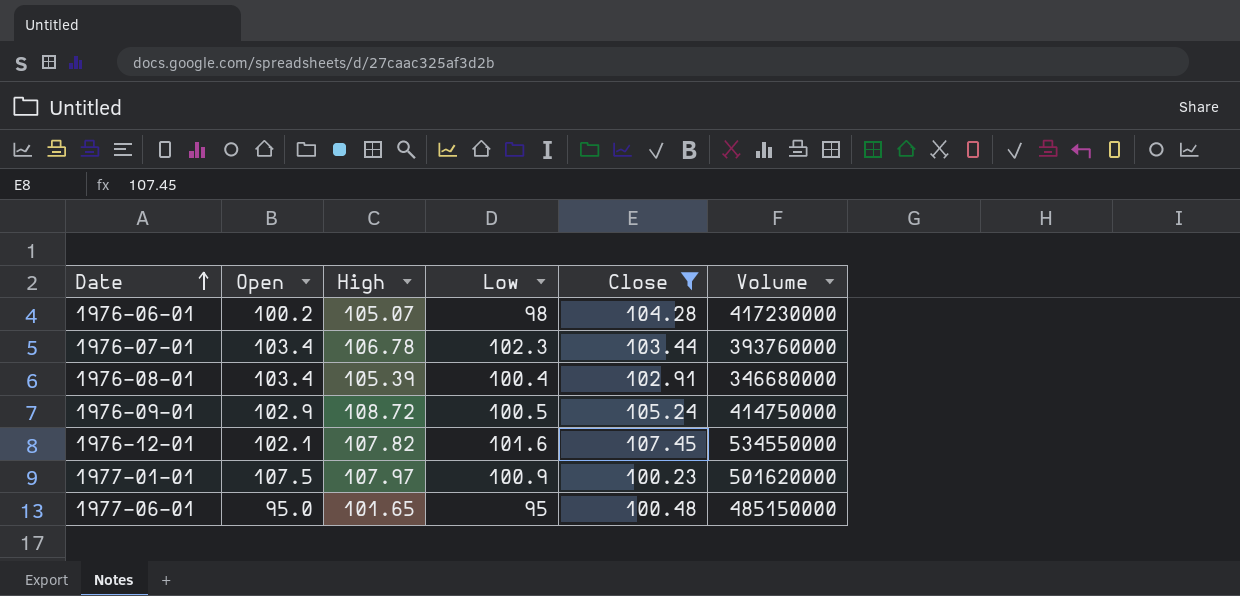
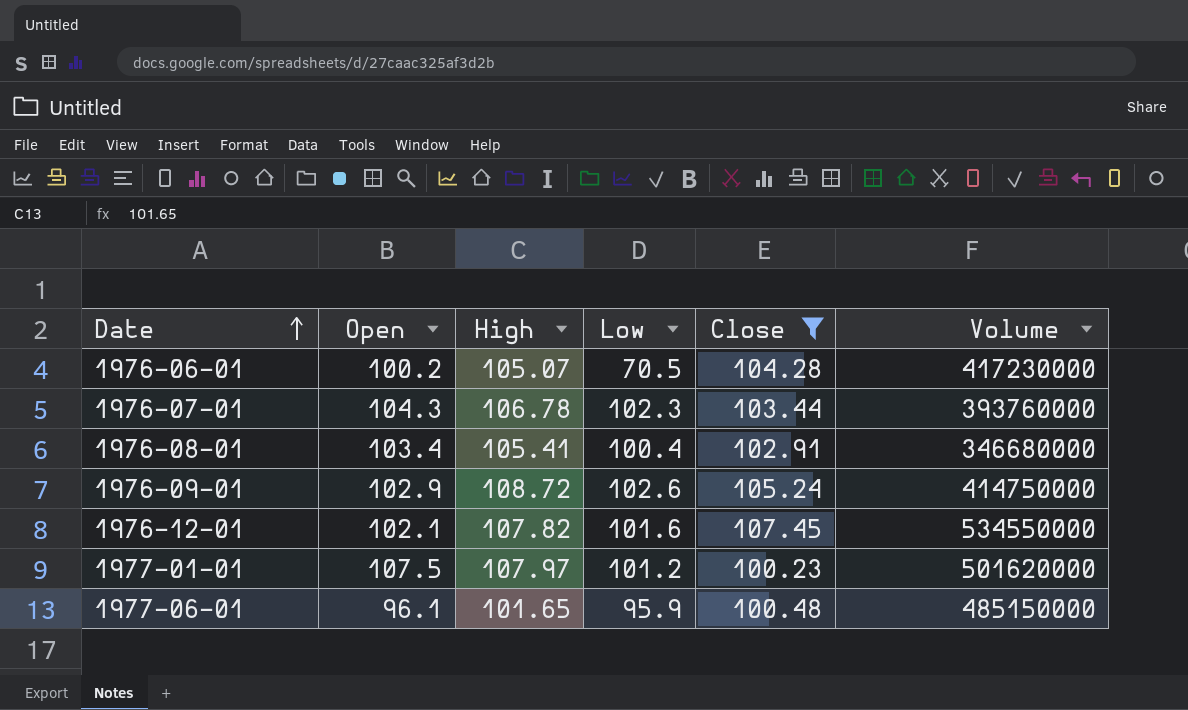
1976-06-01 | Low: 98 -> 70.5
1976-07-01 | Open: 103.4 -> 104.3
1976-08-01 | High: 105.39 -> 105.41
1976-09-01 | Low: 100.5 -> 102.6
1977-01-01 | Low: 100.9 -> 101.2
1977-06-01 | Open: 95.0 -> 96.1
1977-06-01 | Low: 95 -> 95.9

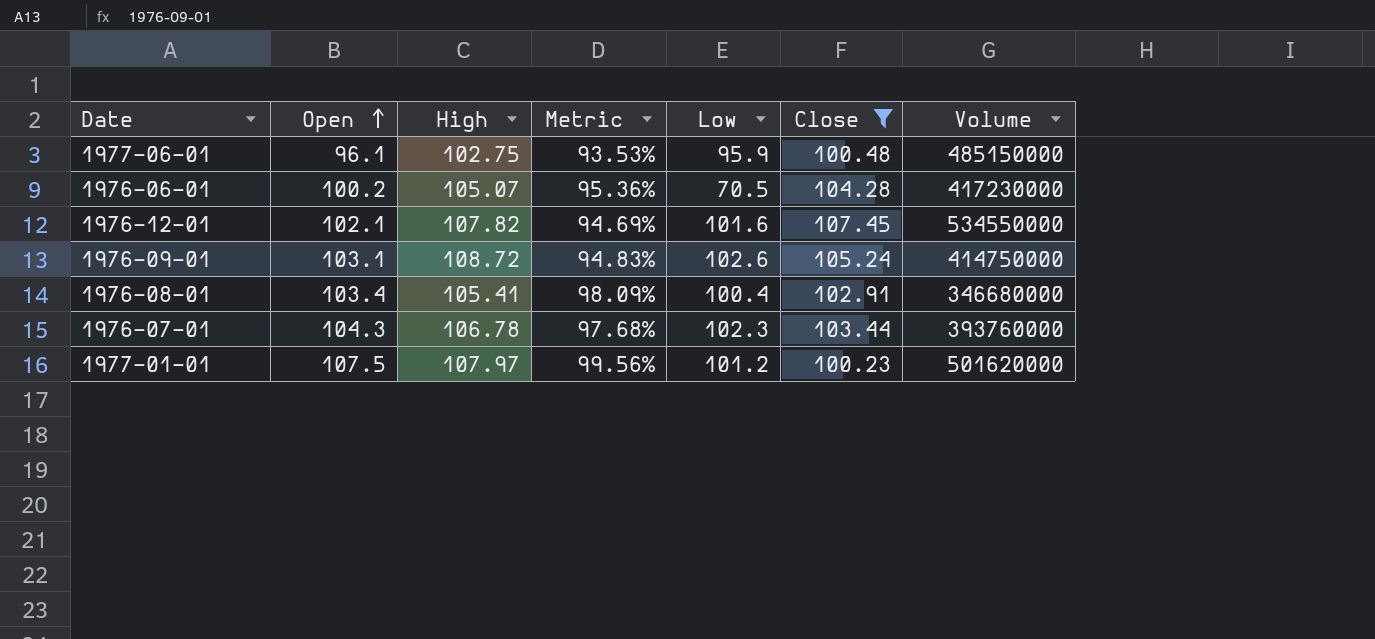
row order: Date ascending -> Open ascending
column Metric | formula: none -> [Open] / [High]
1977-06-01 | High: 101.65 -> 102.75
1976-09-01 | Open: 102.9 -> 103.1

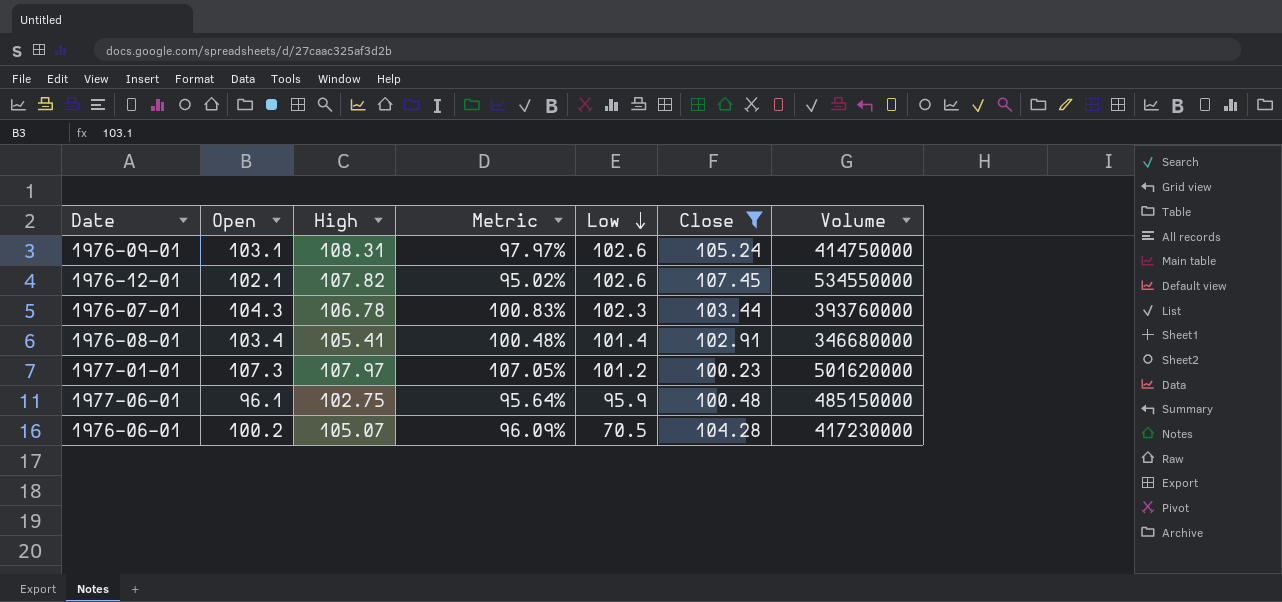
row order: Open ascending -> Low descending
column Metric | formula: [Open] / [High] -> [Open] / [Close]
1976-09-01 | High: 108.72 -> 108.31
1976-12-01 | Low: 101.6 -> 102.6
1976-08-01 | Low: 100.4 -> 101.4
1977-01-01 | Open: 107.5 -> 107.3

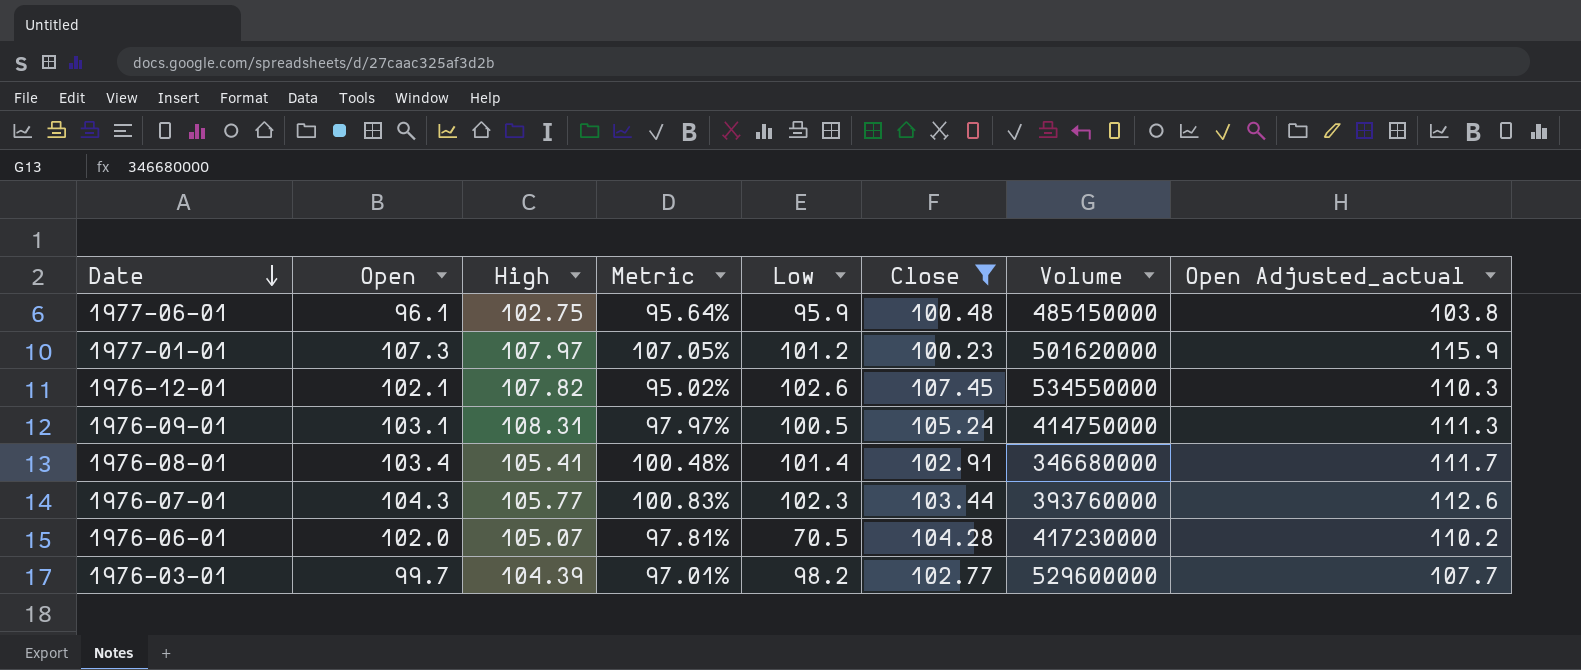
row order: Low descending -> Date descending
column Open Adjusted_actual | formula: none -> [Open] * 1.08
1976-09-01 | Low: 102.6 -> 100.5
1976-07-01 | High: 106.78 -> 105.77
1976-06-01 | Open: 100.2 -> 102.0
1976-06-01 | Metric: 96.09% -> 97.81%
row 1976-03-01: none -> 99.7 | 104.39 | 97.01% | 98.2 | 102.77 | 529600000 | 107.7

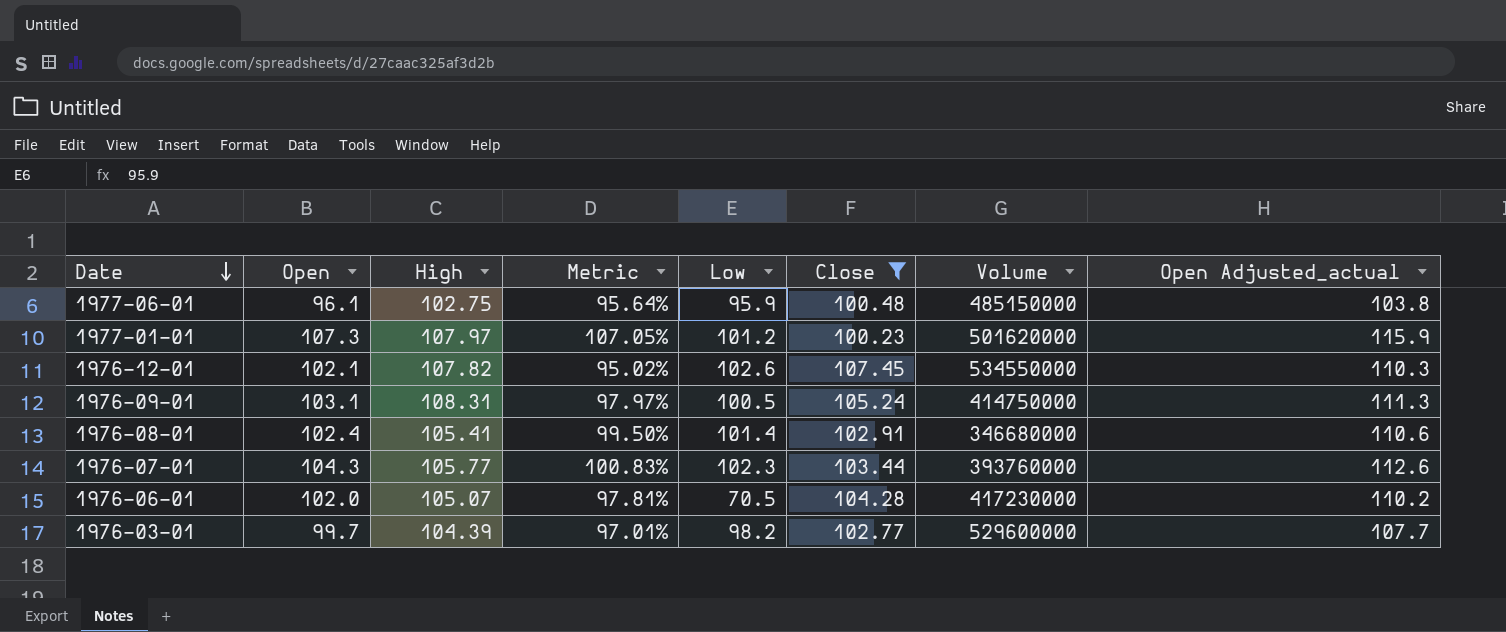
1976-08-01 | Open: 103.4 -> 102.4
1976-08-01 | Metric: 100.48% -> 99.50%
1976-08-01 | Open Adjusted_actual: 111.7 -> 110.6

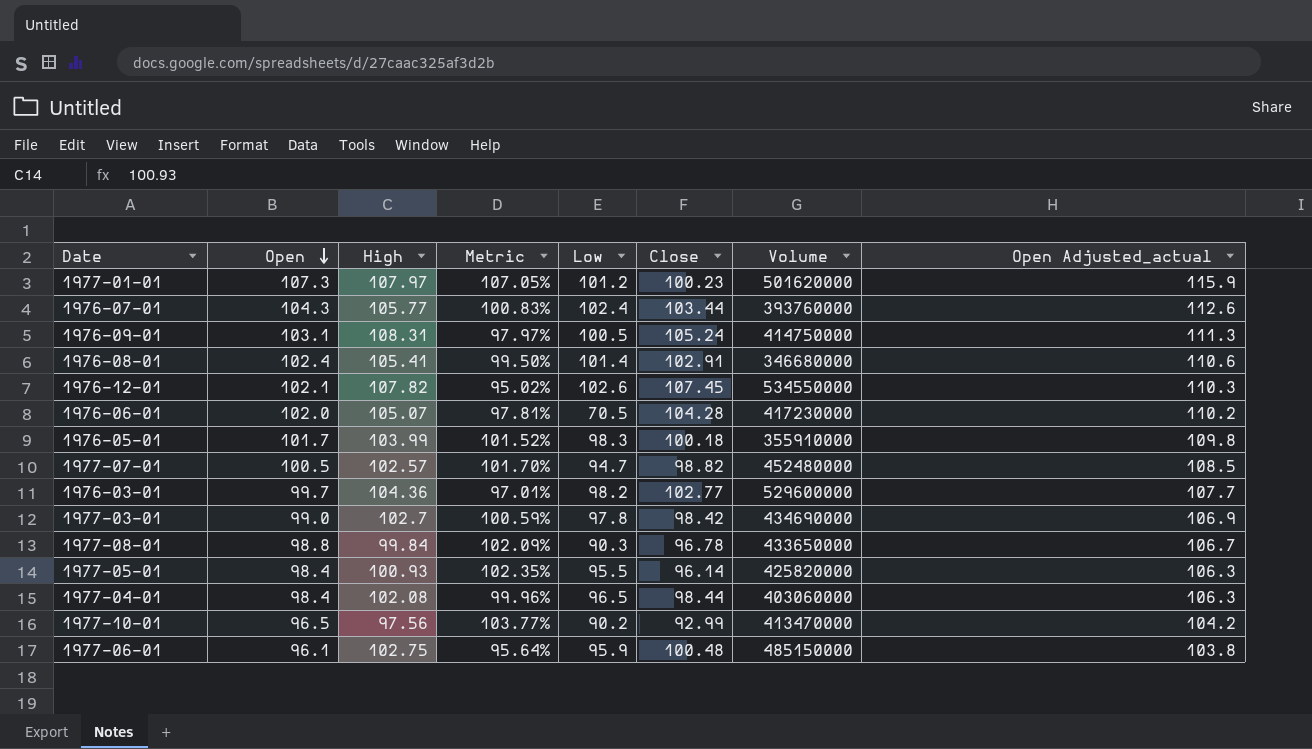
filter: Close >= 100.23 -> none
row order: Date descending -> Open descending
1976-07-01 | Low: 102.3 -> 102.4
1976-03-01 | High: 104.39 -> 104.36

